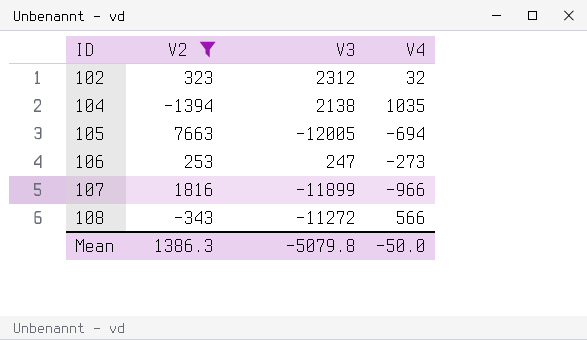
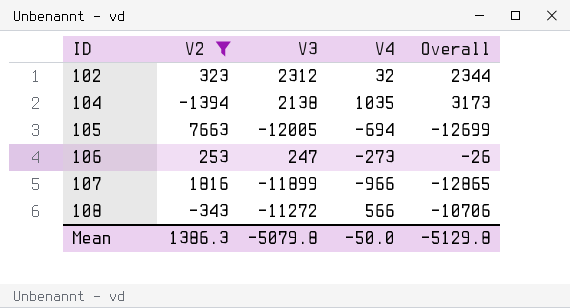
column Overall | formula: none -> [V3] + [V4]

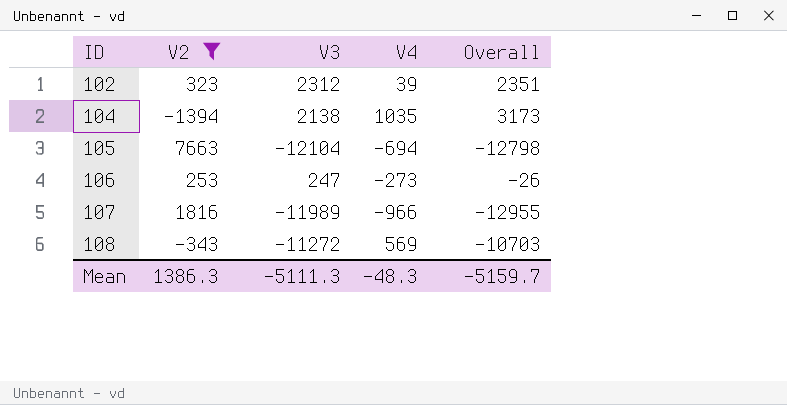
102 | V4: 32 -> 39
102 | Overall: 2344 -> 2351
105 | V3: -12005 -> -12104
105 | Overall: -12699 -> -12798
107 | V3: -11899 -> -11989
107 | Overall: -12865 -> -12955
108 | V4: 566 -> 569
108 | Overall: -10706 -> -10703
Mean | V3: -5079.8 -> -5111.3
Mean | V4: -50.0 -> -48.3
Mean | Overall: -5129.8 -> -5159.7

